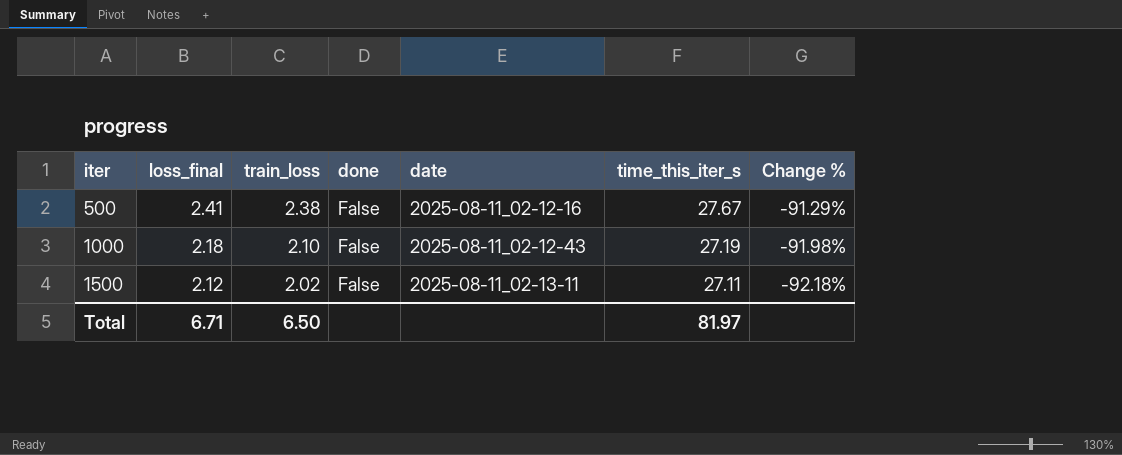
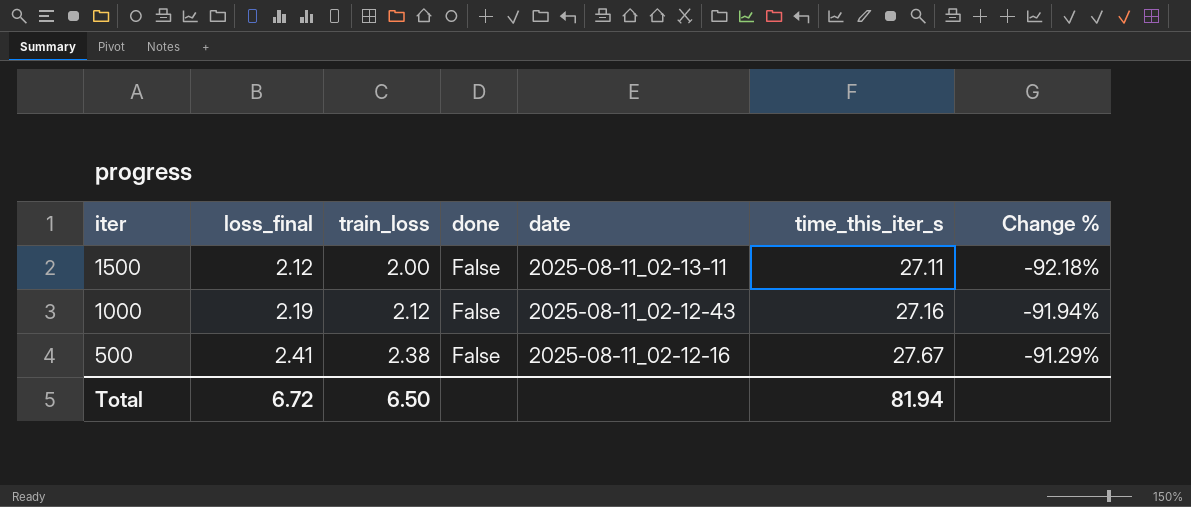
row order: iter ascending -> iter descending
1500 | train_loss: 2.02 -> 2.00
1000 | loss_final: 2.18 -> 2.19
1000 | train_loss: 2.10 -> 2.12
1000 | time_this_iter_s: 27.19 -> 27.16
1000 | Change %: -91.98% -> -91.94%
Total | loss_final: 6.71 -> 6.72
Total | time_this_iter_s: 81.97 -> 81.94

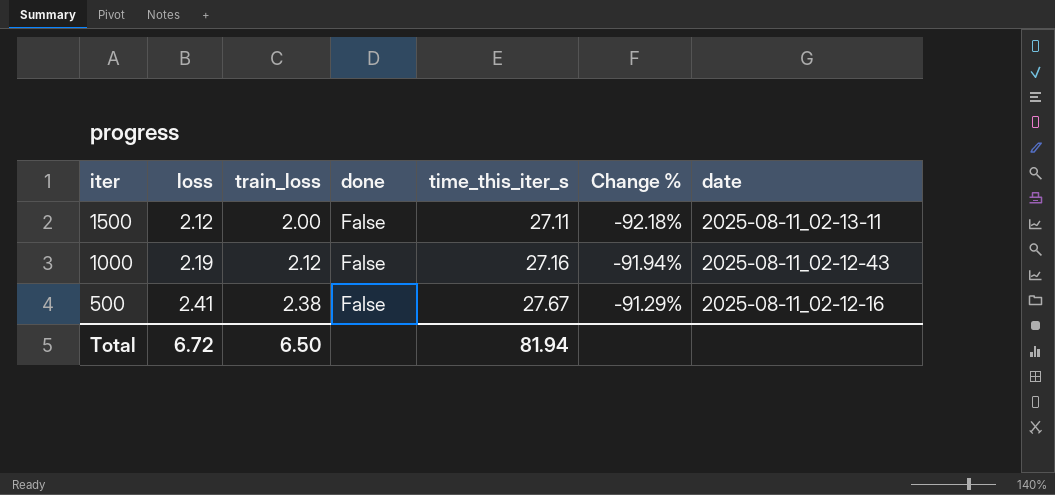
column name: loss_final -> loss
column date | position: 5 -> 7

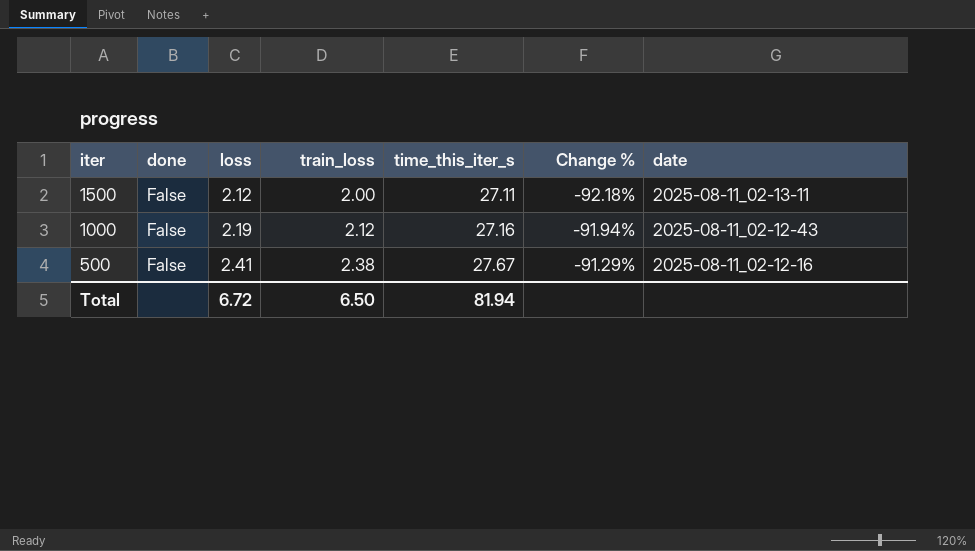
column done | position: 4 -> 2

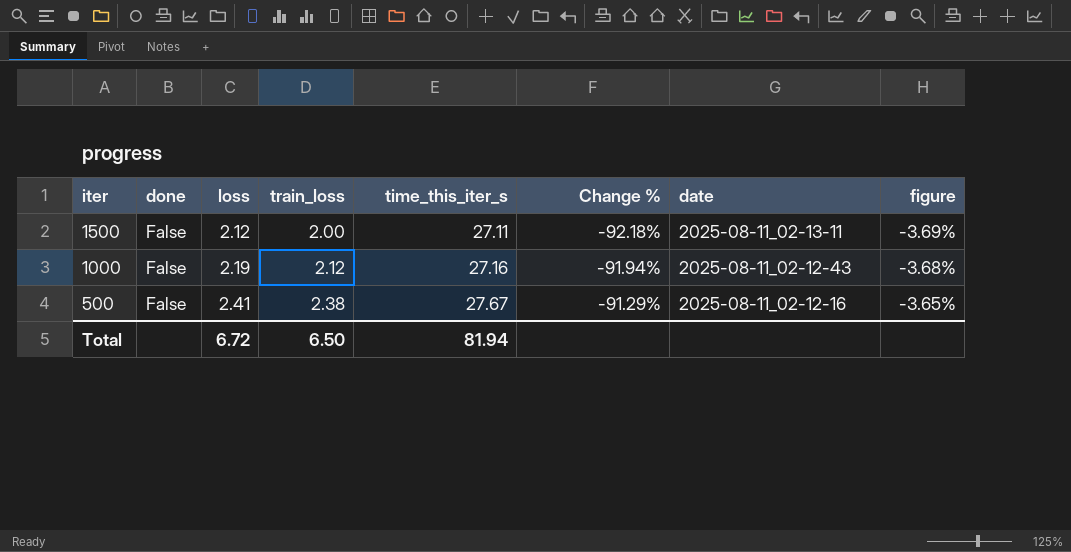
column figure | formula: none -> [Change %] * 0.04

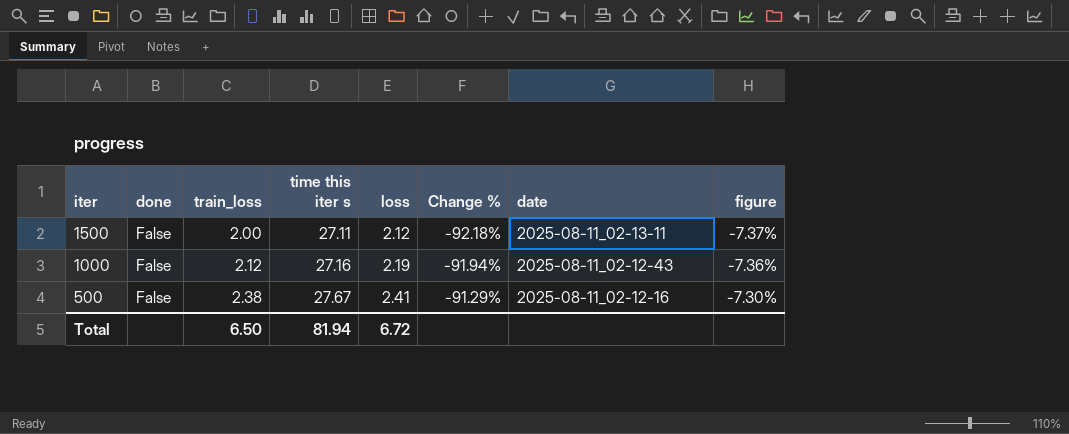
column name: time_this_iter_s -> time this iter s
column loss | position: 3 -> 5
column figure | formula: [Change %] * 0.04 -> [Change %] * 0.08

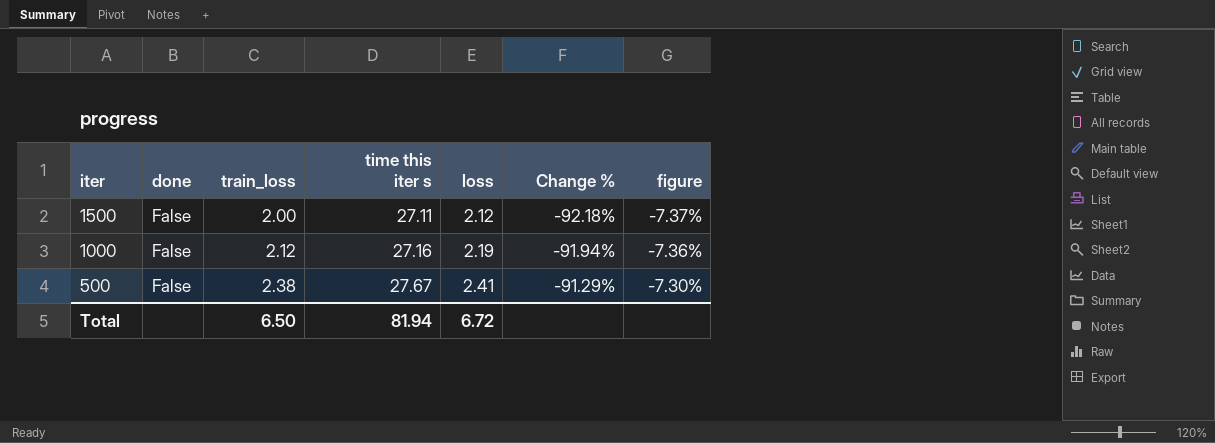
column date | position: 7 -> none

